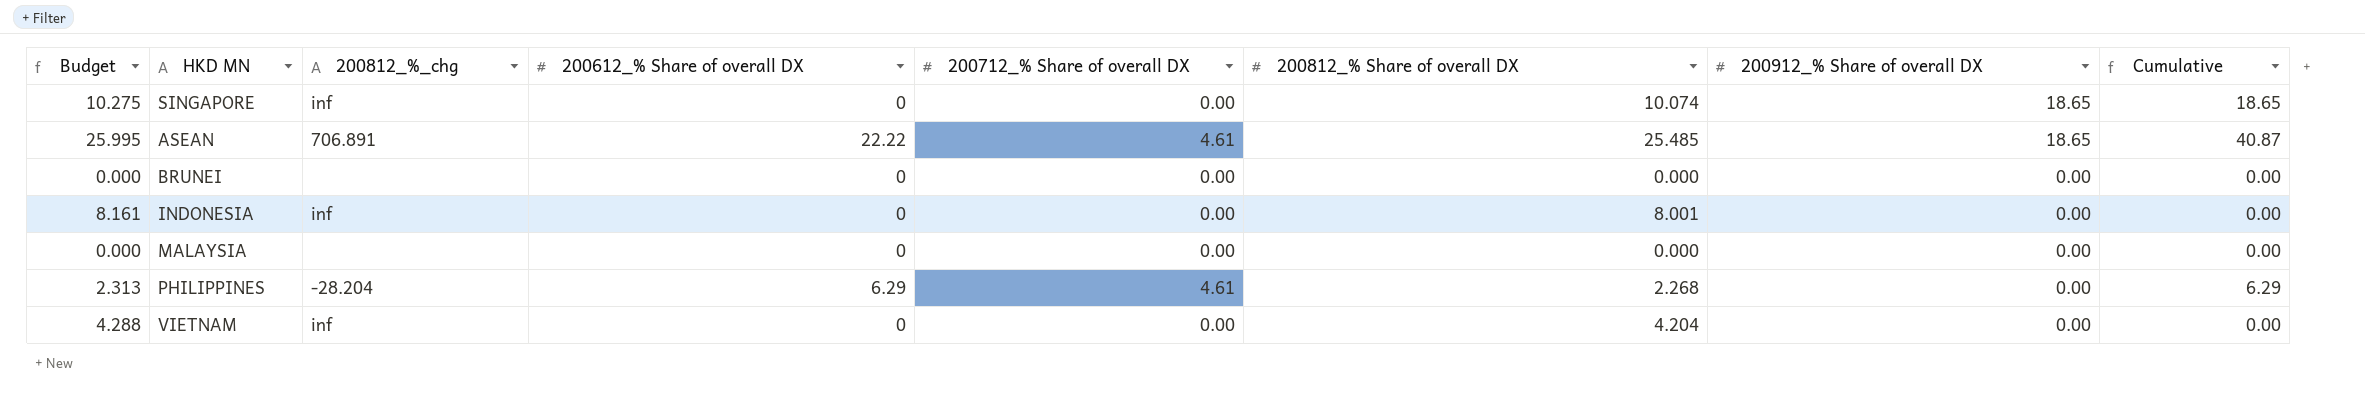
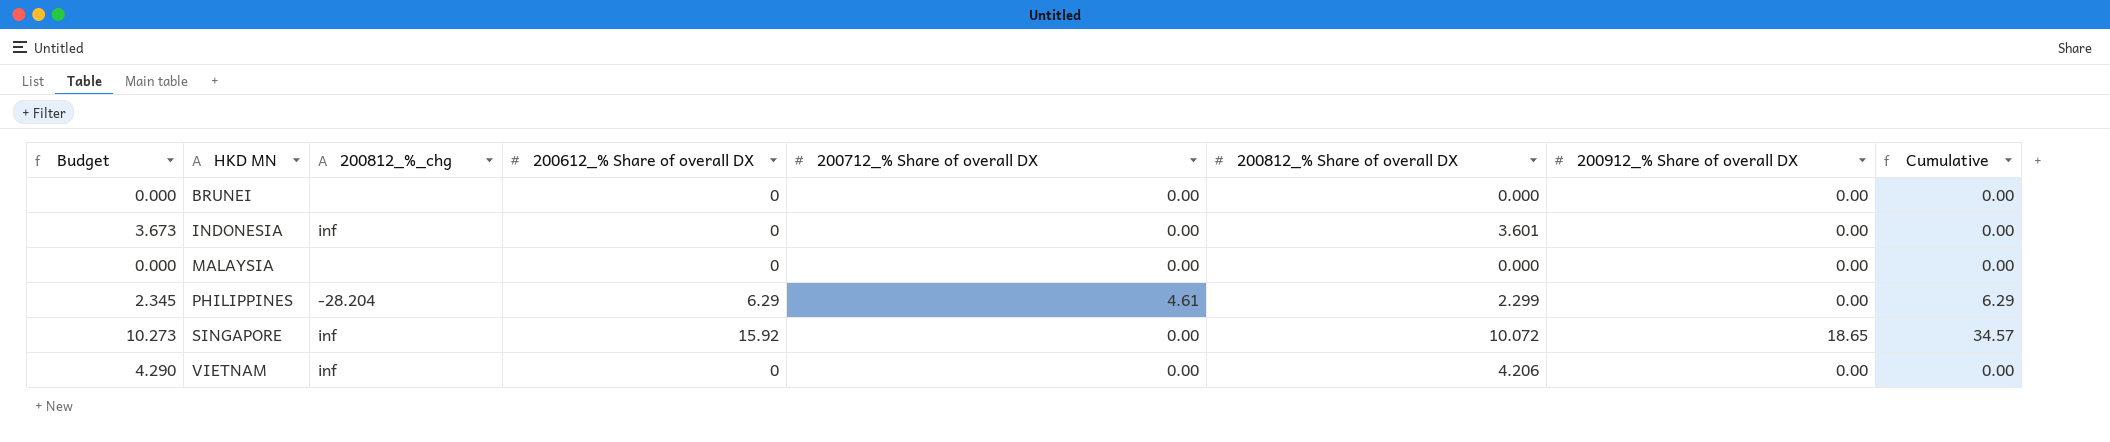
row order: 200912_% Share of overall DX descending -> HKD MN ascending
row ASEAN: 25.995 | 706.891 | 22.22 | 4.61 | 25.485 | 18.65 | 40.87 -> none
INDONESIA | Budget: 8.161 -> 3.673
INDONESIA | 200812_% Share of overall DX: 8.001 -> 3.601
PHILIPPINES | Budget: 2.313 -> 2.345
PHILIPPINES | 200812_% Share of overall DX: 2.268 -> 2.299
SINGAPORE | Budget: 10.275 -> 10.273
SINGAPORE | 200612_% Share of overall DX: 0 -> 15.92
SINGAPORE | 200812_% Share of overall DX: 10.074 -> 10.072
SINGAPORE | Cumulative: 18.65 -> 34.57
VIETNAM | Budget: 4.288 -> 4.290
VIETNAM | 200812_% Share of overall DX: 4.204 -> 4.206

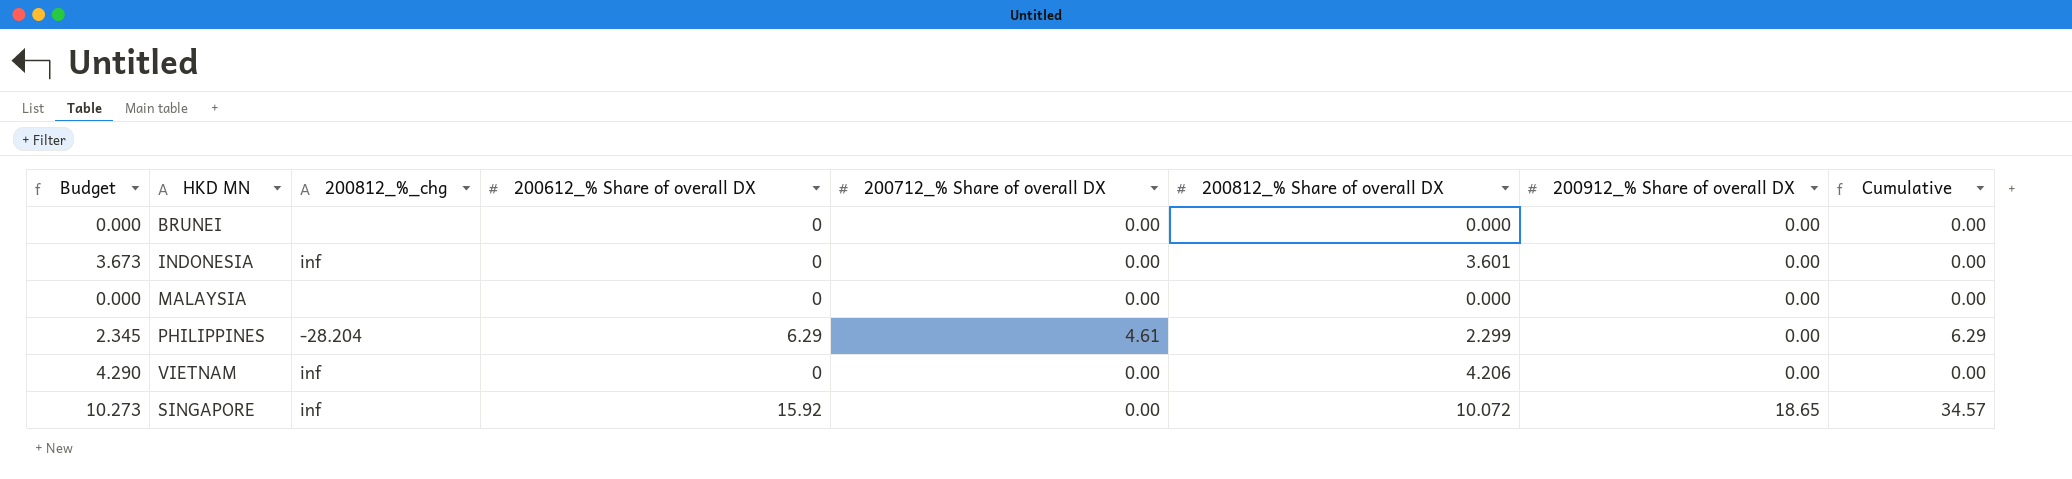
row order: HKD MN ascending -> 200912_% Share of overall DX ascending

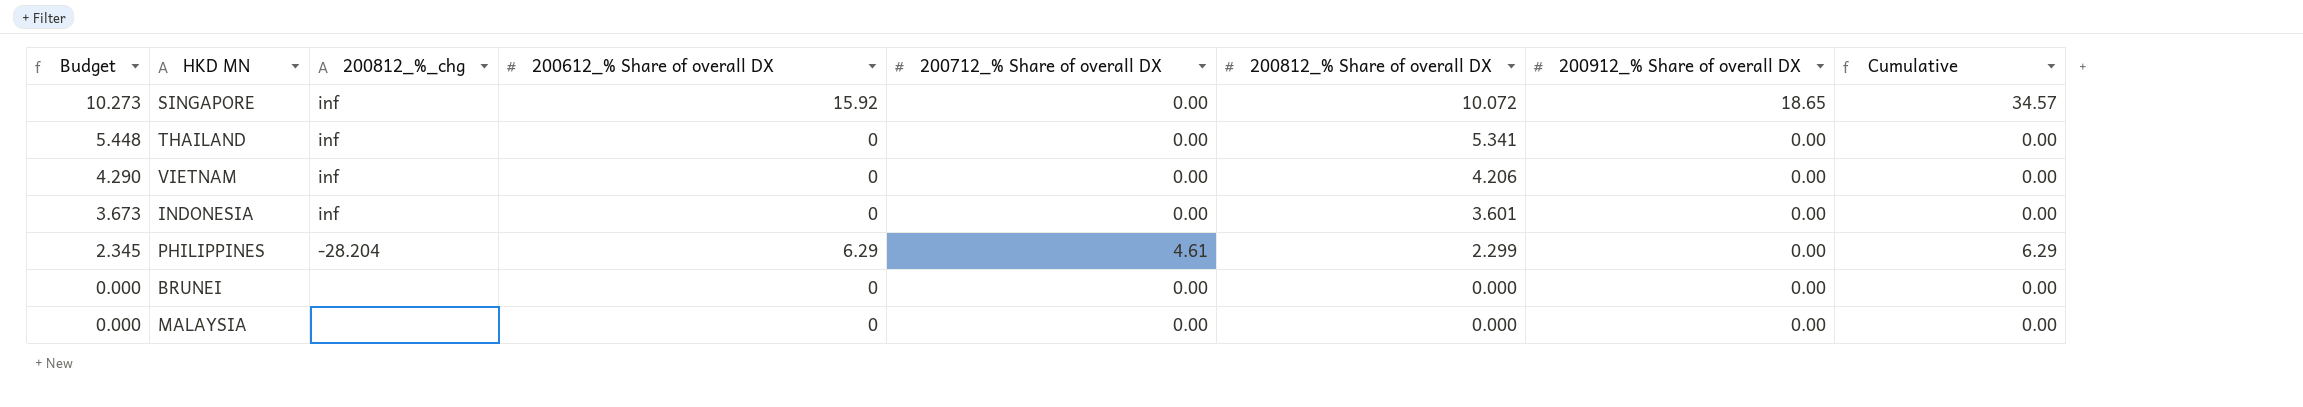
row order: 200912_% Share of overall DX ascending -> Budget descending
row THAILAND: none -> 5.448 | inf | 0 | 0.00 | 5.341 | 0.00 | 0.00

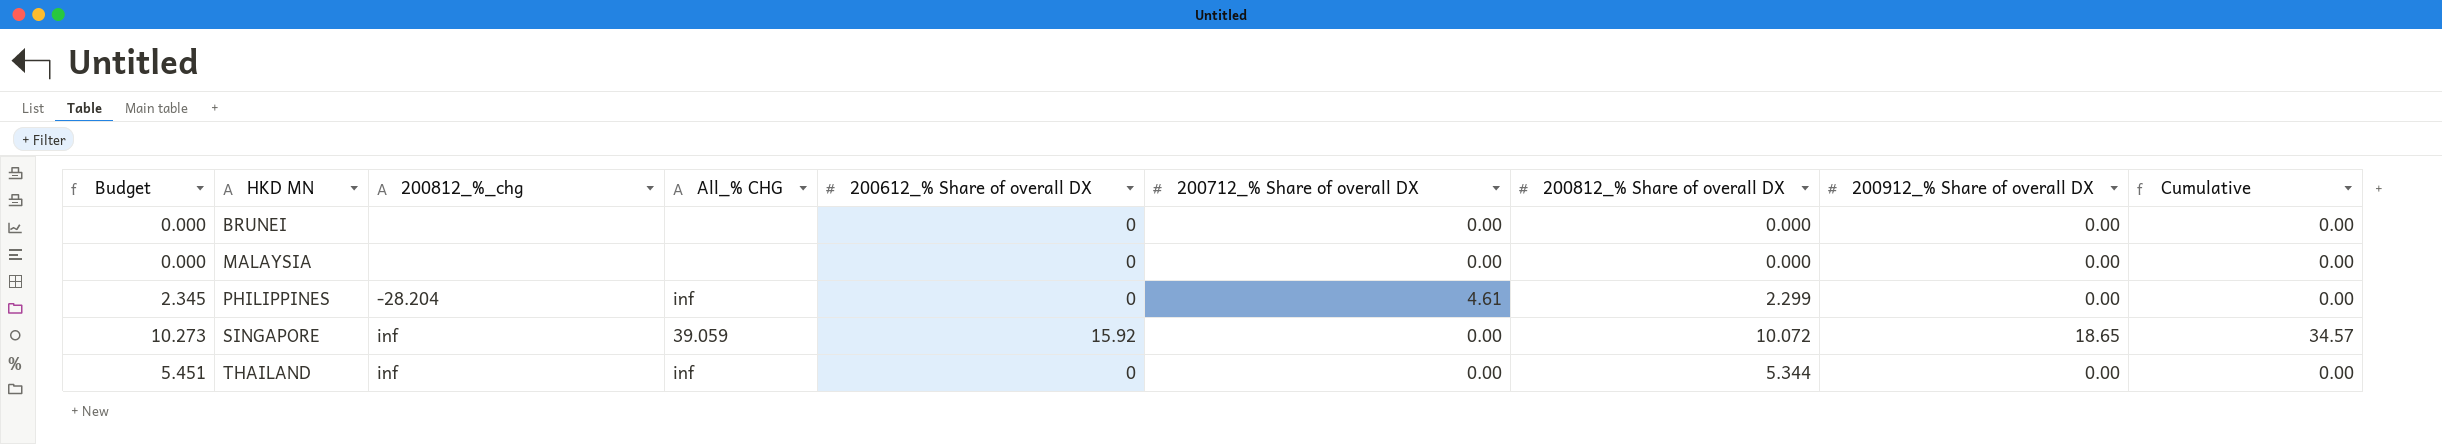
row order: Budget descending -> HKD MN ascending
column All_% CHG | position: none -> 4
row VIETNAM: 4.290 | inf | 0 | 0.00 | 4.206 | 0.00 | 0.00 -> none
row INDONESIA: 3.673 | inf | 0 | 0.00 | 3.601 | 0.00 | 0.00 -> none
PHILIPPINES | 200612_% Share of overall DX: 6.29 -> 0
PHILIPPINES | Cumulative: 6.29 -> 0.00
THAILAND | Budget: 5.448 -> 5.451
THAILAND | 200812_% Share of overall DX: 5.341 -> 5.344

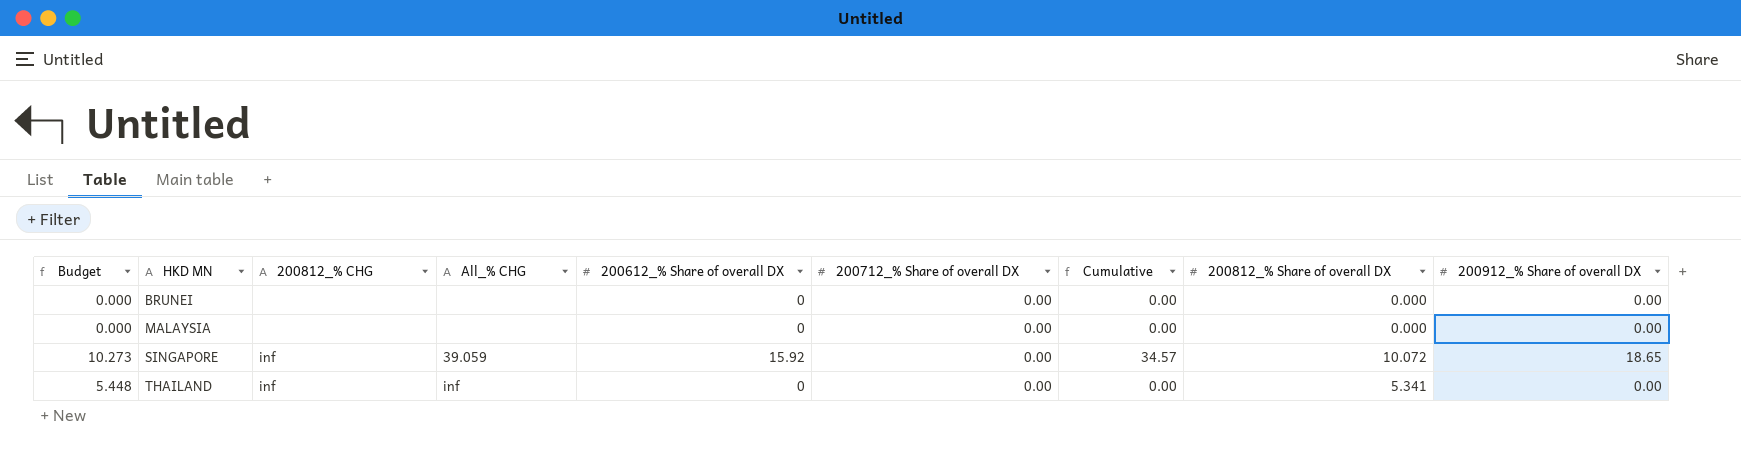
column name: 200812_%_chg -> 200812_% CHG
column Cumulative | position: 9 -> 7
row PHILIPPINES: 2.345 | -28.204 | inf | 0 | 4.61 | 2.299 | 0.00 | 0.00 -> none
THAILAND | Budget: 5.451 -> 5.448
THAILAND | 200812_% Share of overall DX: 5.344 -> 5.341

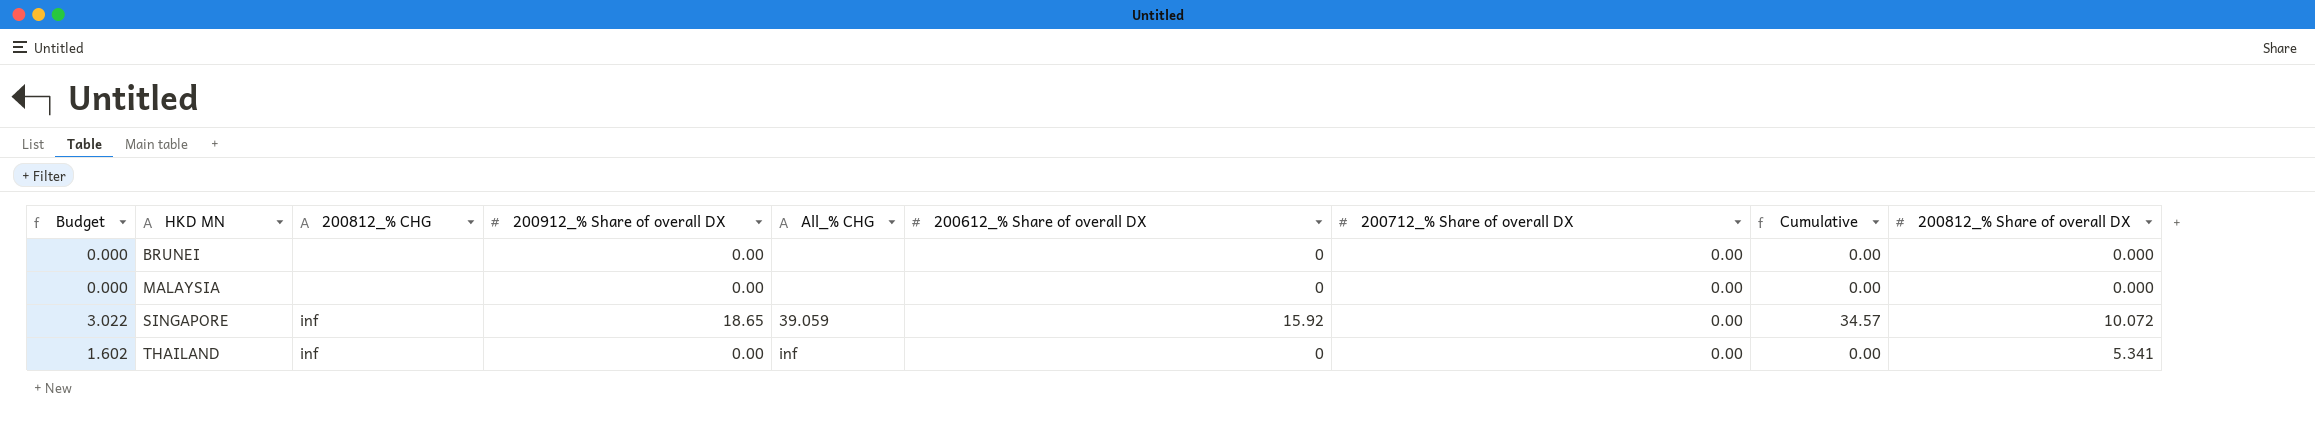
column Budget | formula: [200812_% Share of overall DX] * 1.02 -> [200812_% Share of overall DX] * 0.3
column 200912_% Share of overall DX | position: 9 -> 4

